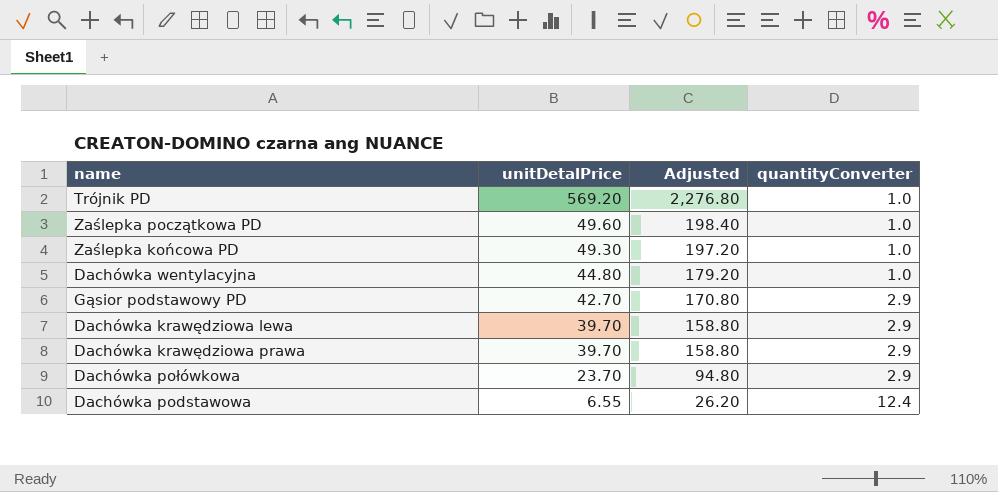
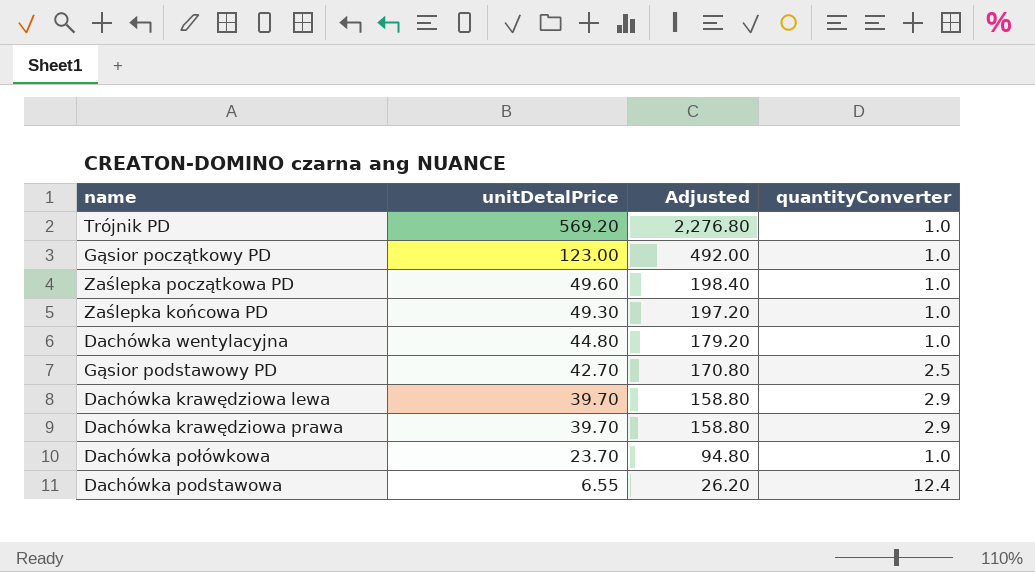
row Gąsior początkowy PD: none -> 123.00 | 492.00 | 1.0
Gąsior podstawowy PD | quantityConverter: 2.9 -> 2.5
Dachówka połówkowa | quantityConverter: 2.9 -> 1.0

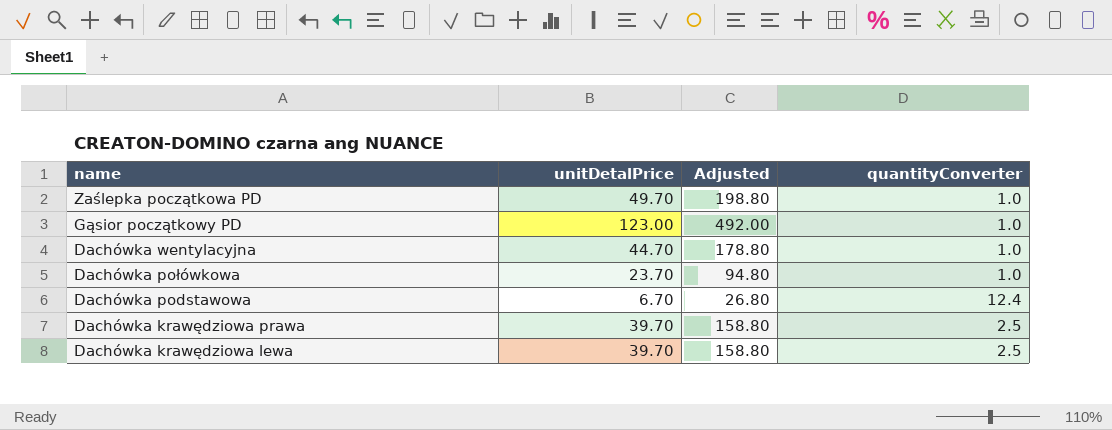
row order: unitDetalPrice descending -> name descending
row Trójnik PD: 569.20 | 2,276.80 | 1.0 -> none
row Zaślepka końcowa PD: 49.30 | 197.20 | 1.0 -> none
row Gąsior podstawowy PD: 42.70 | 170.80 | 2.5 -> none
Zaślepka początkowa PD | unitDetalPrice: 49.60 -> 49.70
Zaślepka początkowa PD | Adjusted: 198.40 -> 198.80
Dachówka wentylacyjna | unitDetalPrice: 44.80 -> 44.70
Dachówka wentylacyjna | Adjusted: 179.20 -> 178.80
Dachówka podstawowa | unitDetalPrice: 6.55 -> 6.70
Dachówka podstawowa | Adjusted: 26.20 -> 26.80
Dachówka krawędziowa prawa | quantityConverter: 2.9 -> 2.5
Dachówka krawędziowa lewa | quantityConverter: 2.9 -> 2.5

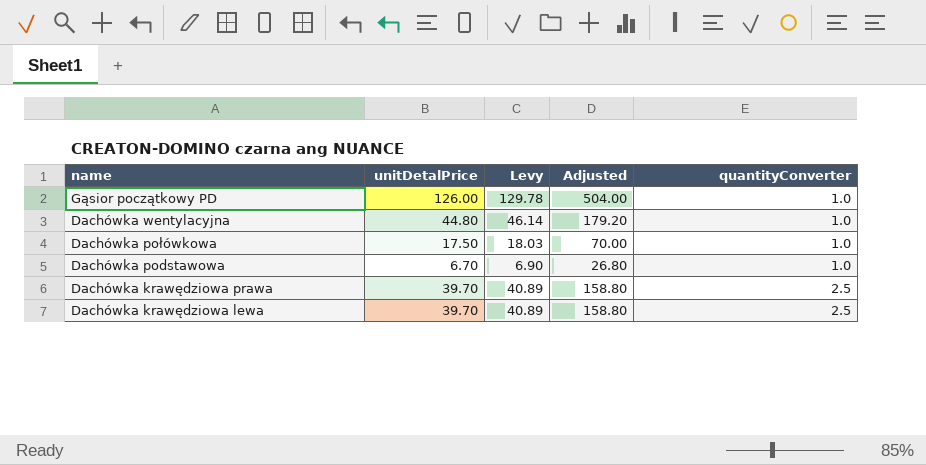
column Levy | formula: none -> [unitDetalPrice] * 1.03
row Zaślepka początkowa PD: 49.70 | 198.80 | 1.0 -> none
Gąsior początkowy PD | unitDetalPrice: 123.00 -> 126.00
Gąsior początkowy PD | Adjusted: 492.00 -> 504.00
Dachówka wentylacyjna | unitDetalPrice: 44.70 -> 44.80
Dachówka wentylacyjna | Adjusted: 178.80 -> 179.20
Dachówka połówkowa | unitDetalPrice: 23.70 -> 17.50
Dachówka połówkowa | Adjusted: 94.80 -> 70.00
Dachówka podstawowa | quantityConverter: 12.4 -> 1.0

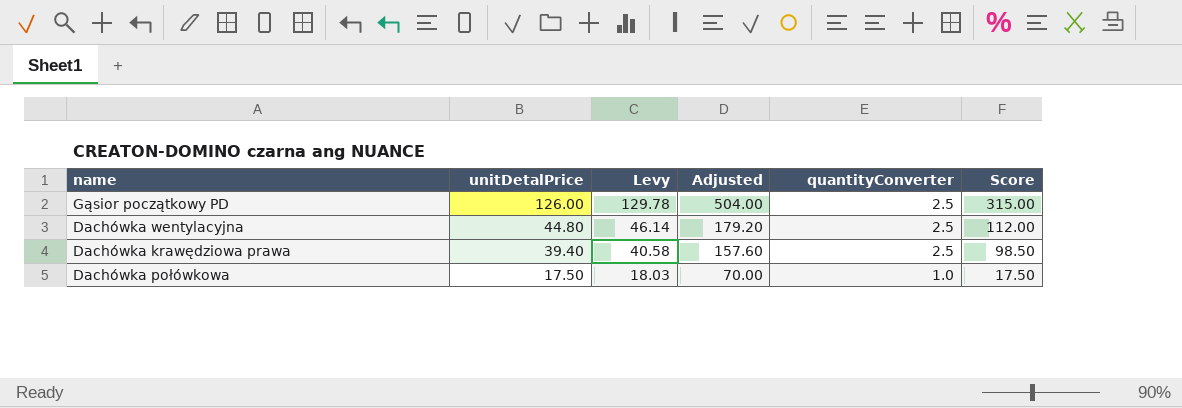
row order: name descending -> unitDetalPrice descending
column Score | formula: none -> [unitDetalPrice] * [quantityConverter]
row Dachówka podstawowa: 6.70 | 6.90 | 26.80 | 1.0 -> none
row Dachówka krawędziowa lewa: 39.70 | 40.89 | 158.80 | 2.5 -> none
Gąsior początkowy PD | quantityConverter: 1.0 -> 2.5
Dachówka wentylacyjna | quantityConverter: 1.0 -> 2.5
Dachówka krawędziowa prawa | unitDetalPrice: 39.70 -> 39.40
Dachówka krawędziowa prawa | Levy: 40.89 -> 40.58
Dachówka krawędziowa prawa | Adjusted: 158.80 -> 157.60

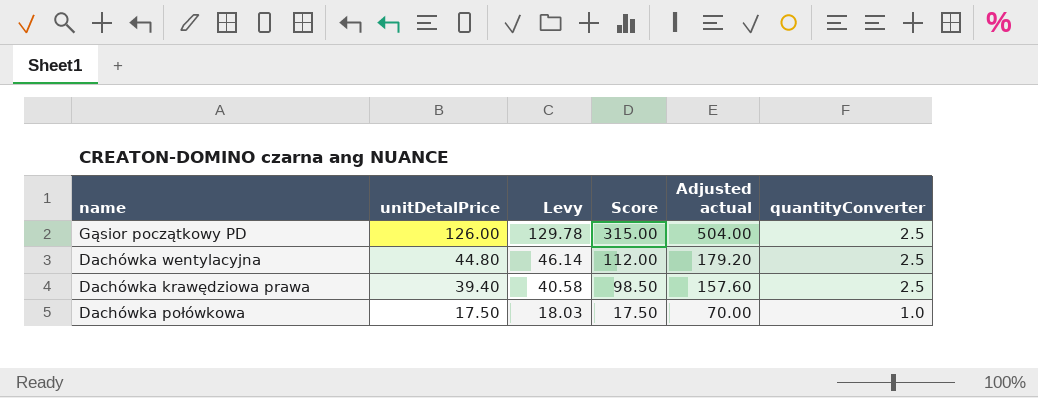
column Score | position: 6 -> 4
column name: Adjusted -> Adjusted actual

